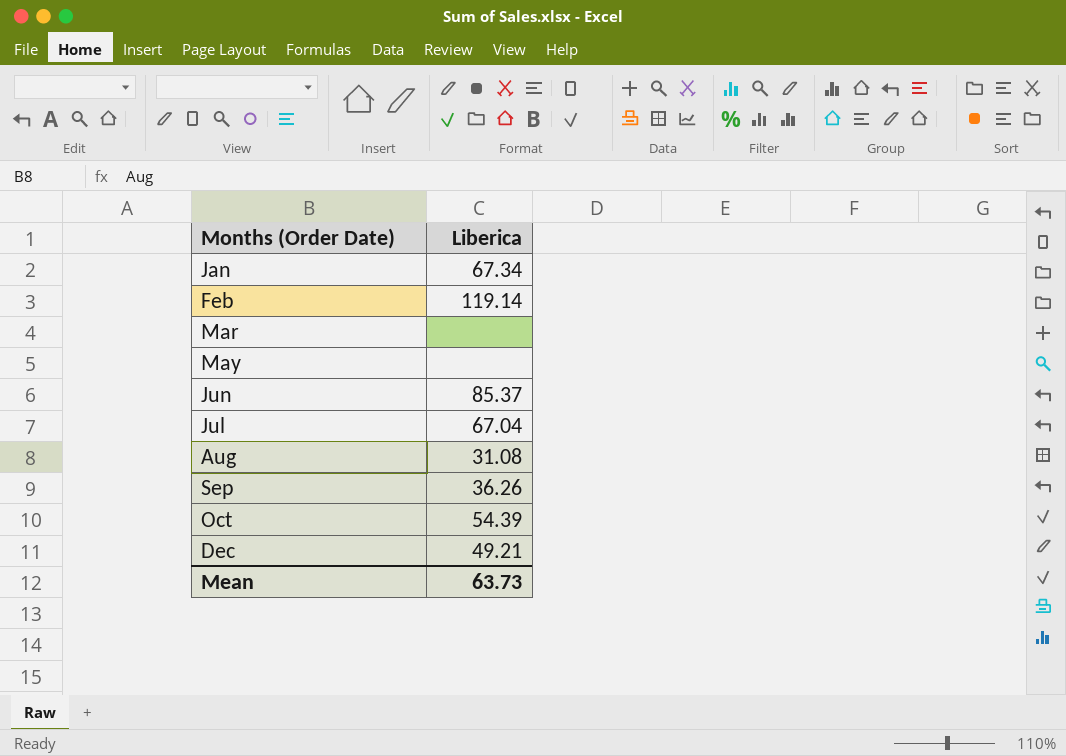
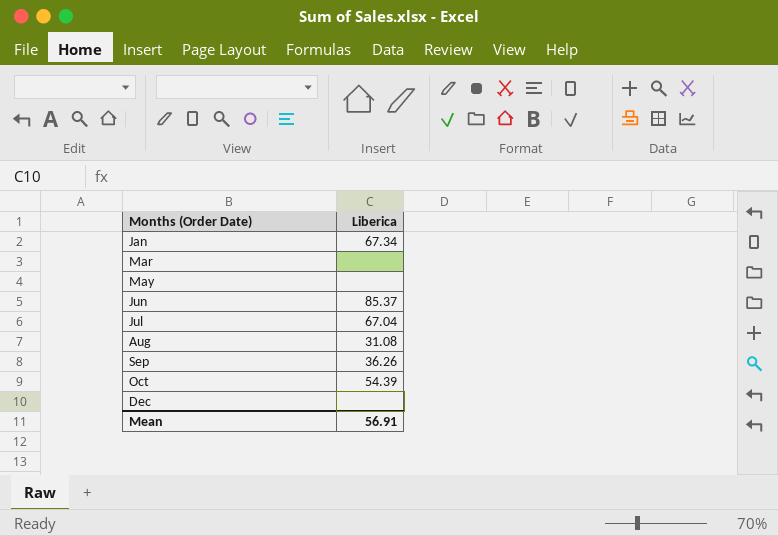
row Feb: 119.14 -> none
Dec | Liberica: 49.21 -> none
Mean | Liberica: 63.73 -> 56.91

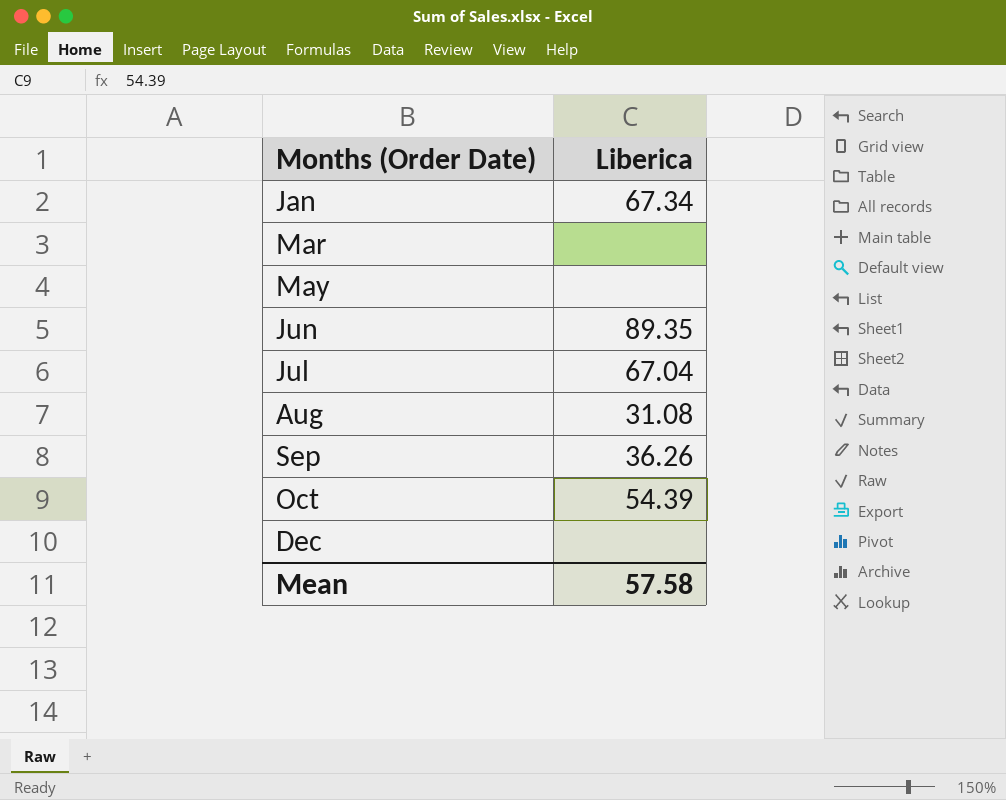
Jun | Liberica: 85.37 -> 89.35
Mean | Liberica: 56.91 -> 57.58

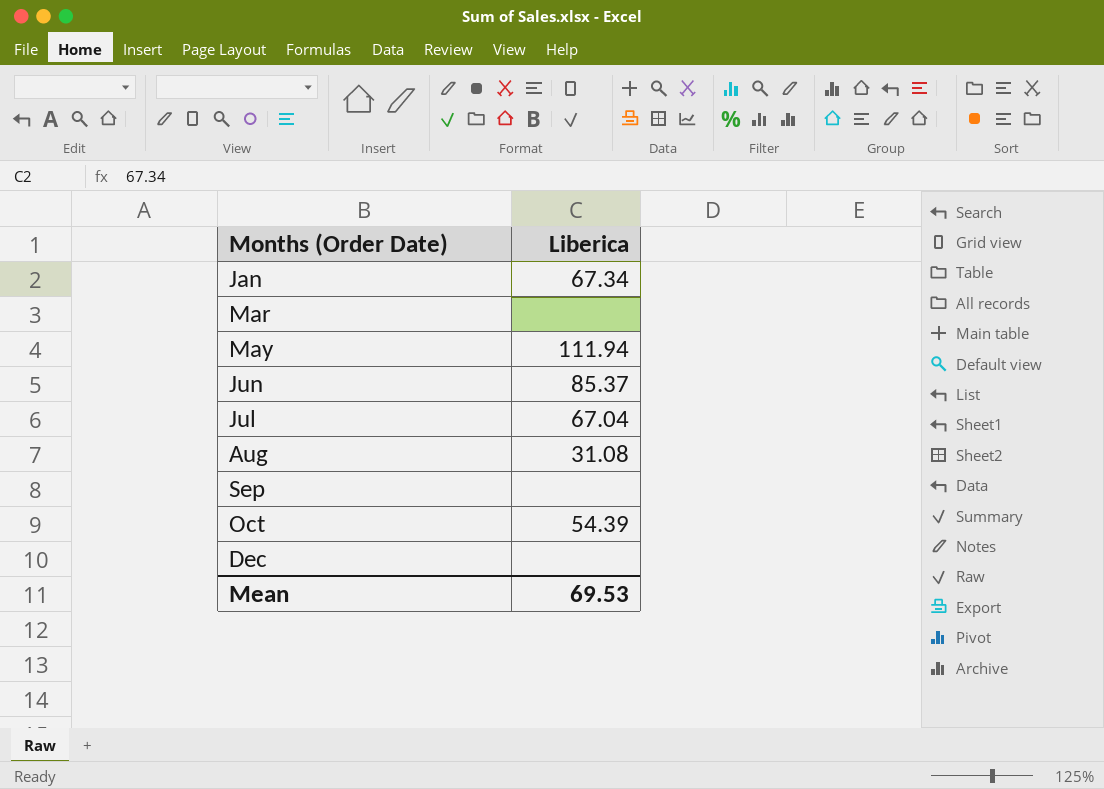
May | Liberica: none -> 111.94
Jun | Liberica: 89.35 -> 85.37
Sep | Liberica: 36.26 -> none
Mean | Liberica: 57.58 -> 69.53

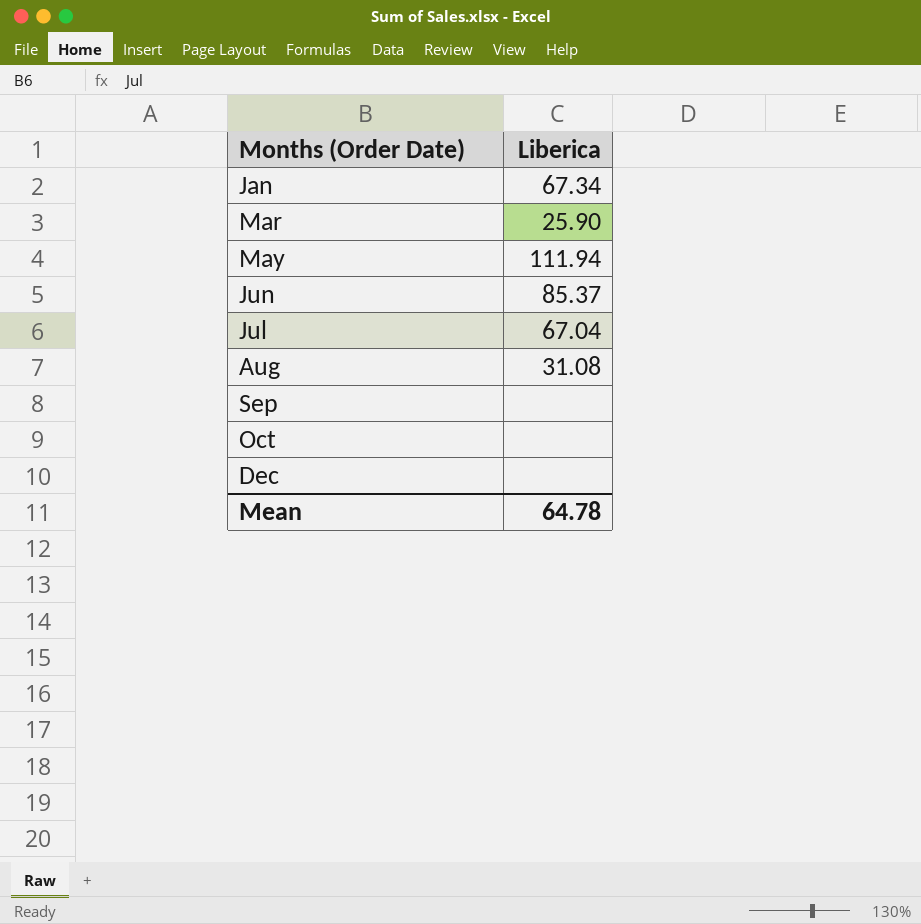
Mar | Liberica: none -> 25.90
Oct | Liberica: 54.39 -> none
Mean | Liberica: 69.53 -> 64.78

